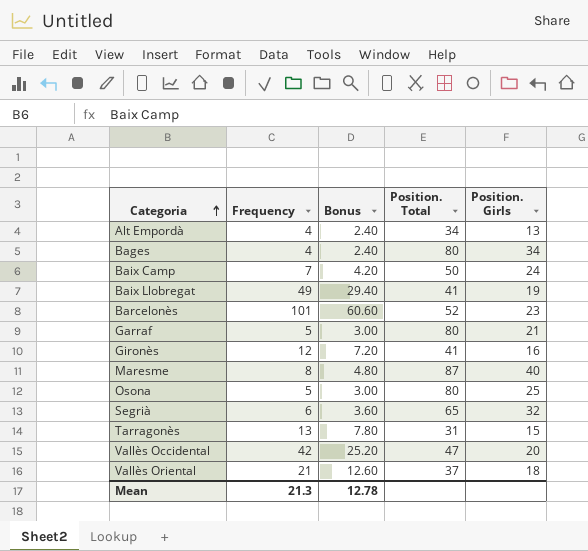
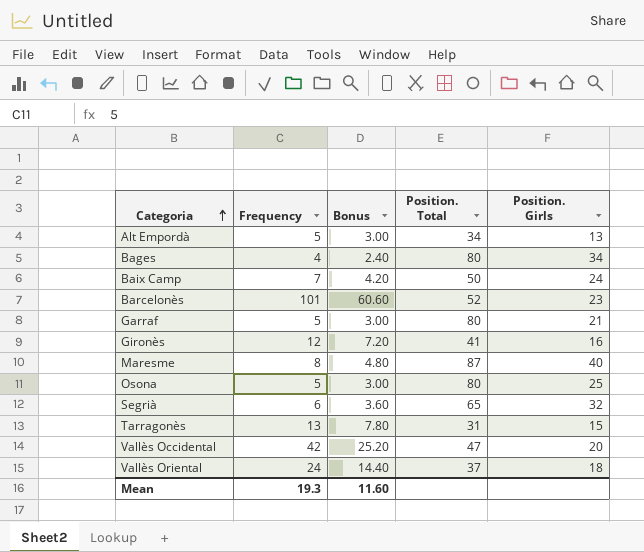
row Baix Llobregat: 49 | 29.40 | 41 | 19 -> none
Alt Empordà | Frequency: 4 -> 5
Alt Empordà | Bonus: 2.40 -> 3.00
Vallès Oriental | Frequency: 21 -> 24
Vallès Oriental | Bonus: 12.60 -> 14.40
Mean | Frequency: 21.3 -> 19.3
Mean | Bonus: 12.78 -> 11.60

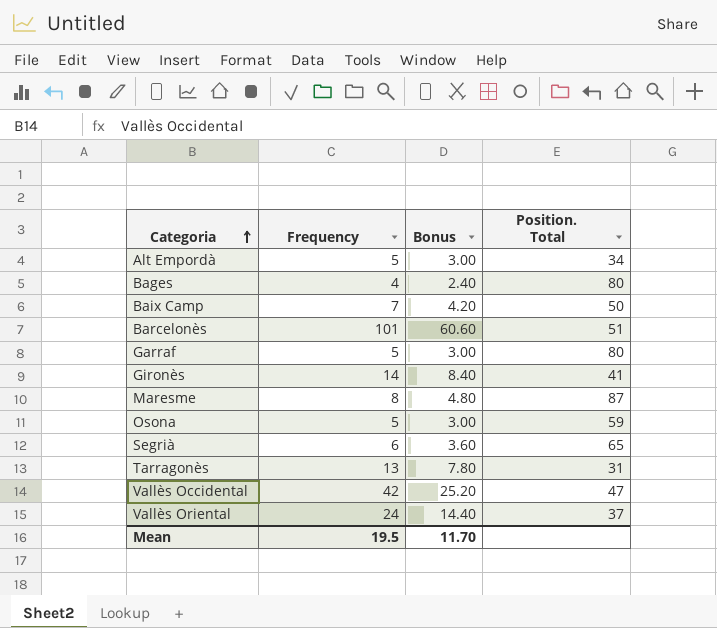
column Position. Girls | position: 5 -> none
Barcelonès | Position. Total: 52 -> 51
Gironès | Frequency: 12 -> 14
Gironès | Bonus: 7.20 -> 8.40
Osona | Position. Total: 80 -> 59
Mean | Frequency: 19.3 -> 19.5
Mean | Bonus: 11.60 -> 11.70

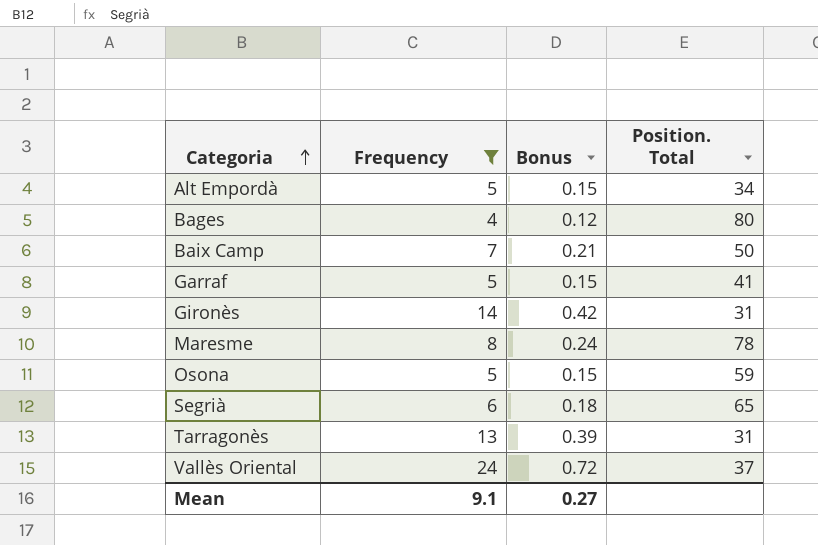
filter: none -> Frequency <= 24
column Bonus | formula: [Frequency] * 0.6 -> [Frequency] * 0.03
Garraf | Position. Total: 80 -> 41
Gironès | Position. Total: 41 -> 31
Maresme | Position. Total: 87 -> 78
Mean | Frequency: 19.5 -> 9.1
Mean | Bonus: 11.70 -> 0.27

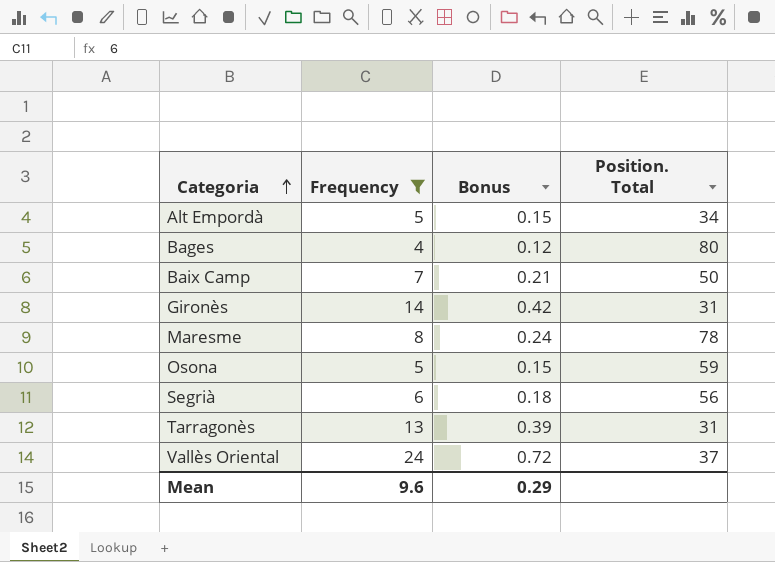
row Garraf: 5 | 0.15 | 41 -> none
Segrià | Position. Total: 65 -> 56
Mean | Frequency: 9.1 -> 9.6
Mean | Bonus: 0.27 -> 0.29

